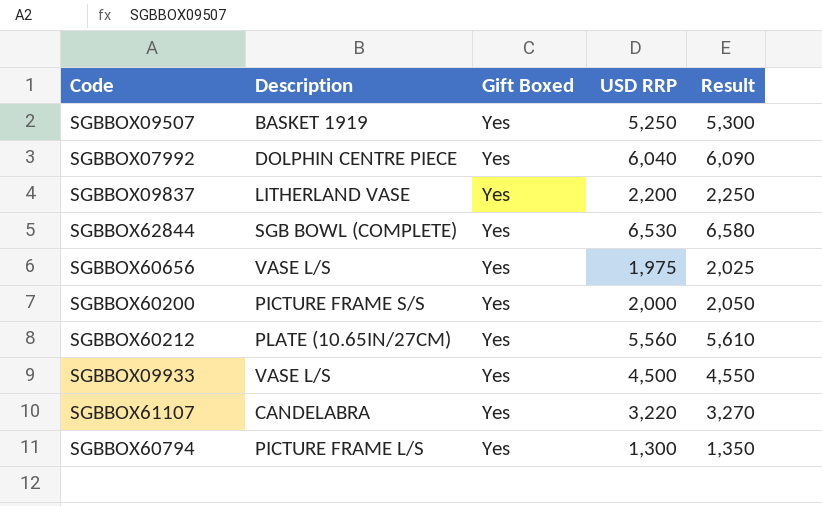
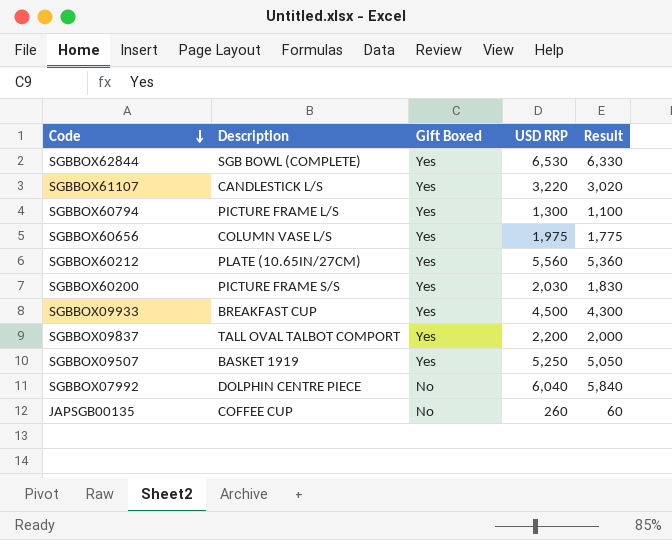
row order: none -> Code descending
column Result | formula: [USD RRP] + 50 -> [USD RRP] - 200
SGBBOX61107 | Description: CANDELABRA -> CANDLESTICK L/S
SGBBOX60656 | Description: VASE L/S -> COLUMN VASE L/S
SGBBOX60200 | USD RRP: 2,000 -> 2,030
SGBBOX09933 | Description: VASE L/S -> BREAKFAST CUP
SGBBOX09837 | Description: LITHERLAND VASE -> TALL OVAL TALBOT COMPORT
SGBBOX07992 | Gift Boxed: Yes -> No
row JAPSGB00135: none -> COFFEE CUP | No | 260 | 60

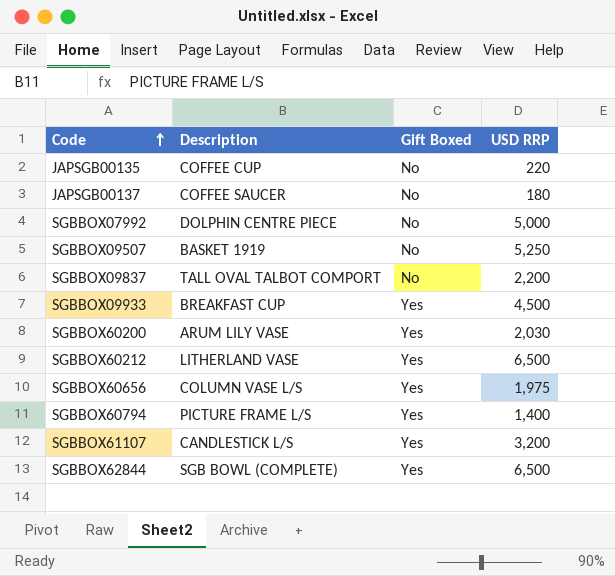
row order: Code descending -> Code ascending
column Result | formula: [USD RRP] - 200 -> none
JAPSGB00135 | USD RRP: 260 -> 220
row JAPSGB00137: none -> COFFEE SAUCER | No | 180
SGBBOX07992 | USD RRP: 6,040 -> 5,000
SGBBOX09507 | Gift Boxed: Yes -> No
SGBBOX09837 | Gift Boxed: Yes -> No
SGBBOX60200 | Description: PICTURE FRAME S/S -> ARUM LILY VASE
SGBBOX60212 | Description: PLATE (10.65IN/27CM) -> LITHERLAND VASE
SGBBOX60212 | USD RRP: 5,560 -> 6,500
SGBBOX60794 | USD RRP: 1,300 -> 1,400
SGBBOX61107 | USD RRP: 3,220 -> 3,200
SGBBOX62844 | USD RRP: 6,530 -> 6,500

